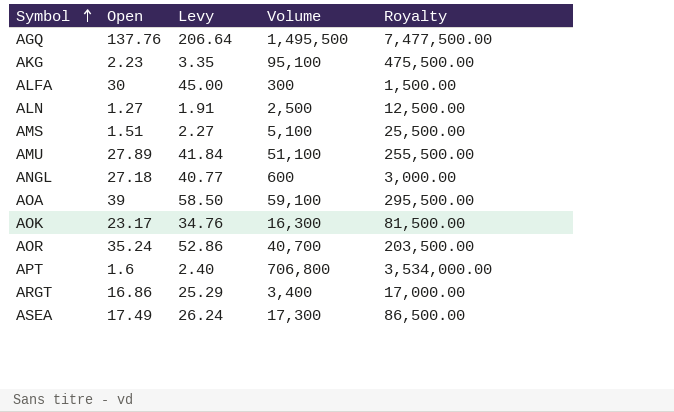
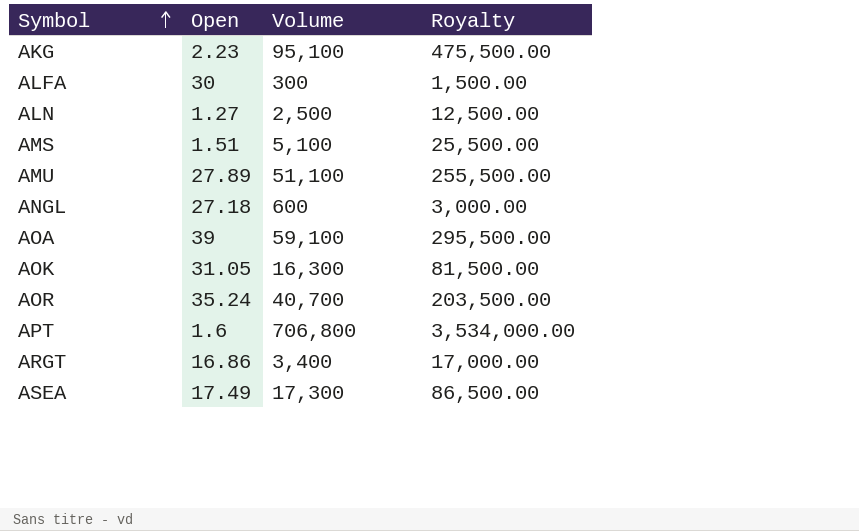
column Levy | formula: [Open] * 1.5 -> none
row AGQ: 137.76 | 206.64 | 1,495,500 | 7,477,500.00 -> none
AOK | Open: 23.17 -> 31.05

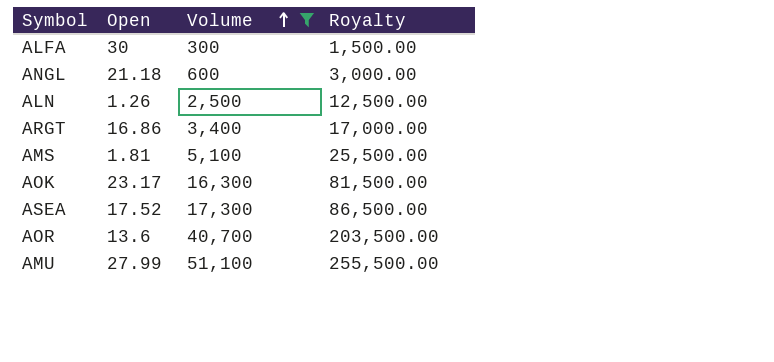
filter: none -> Volume <= 51,100
row order: Symbol ascending -> Volume ascending
ANGL | Open: 27.18 -> 21.18
ALN | Open: 1.27 -> 1.26
AMS | Open: 1.51 -> 1.81
AOK | Open: 31.05 -> 23.17
ASEA | Open: 17.49 -> 17.52
AOR | Open: 35.24 -> 13.6
AMU | Open: 27.89 -> 27.99

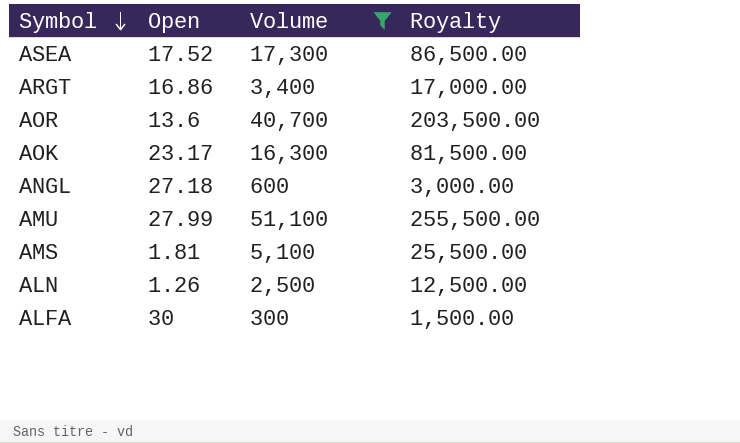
row order: Volume ascending -> Symbol descending
ANGL | Open: 21.18 -> 27.18

